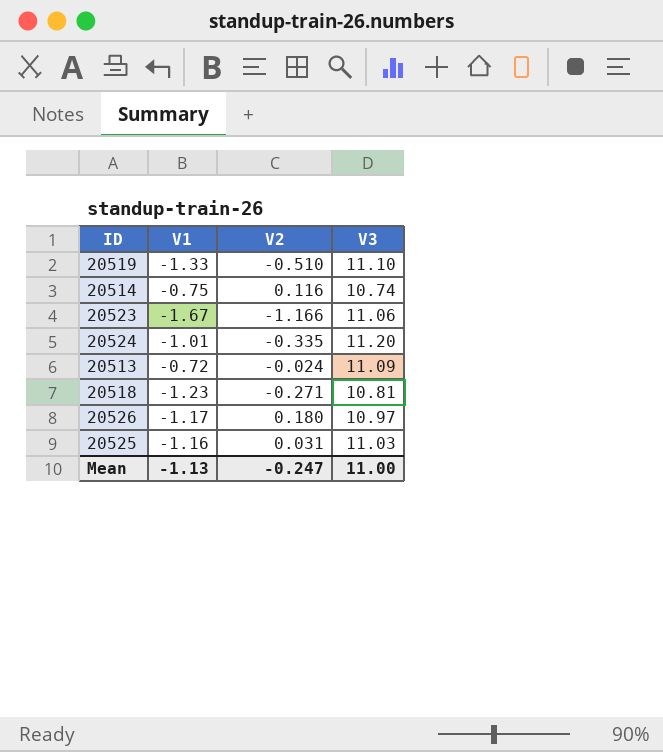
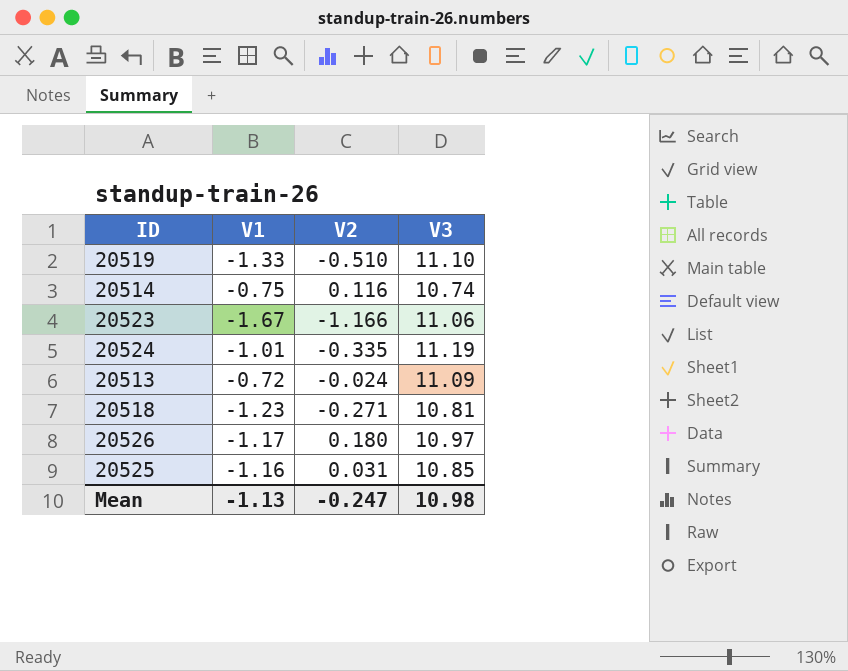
20524 | V3: 11.20 -> 11.19
20525 | V3: 11.03 -> 10.85
Mean | V3: 11.00 -> 10.98

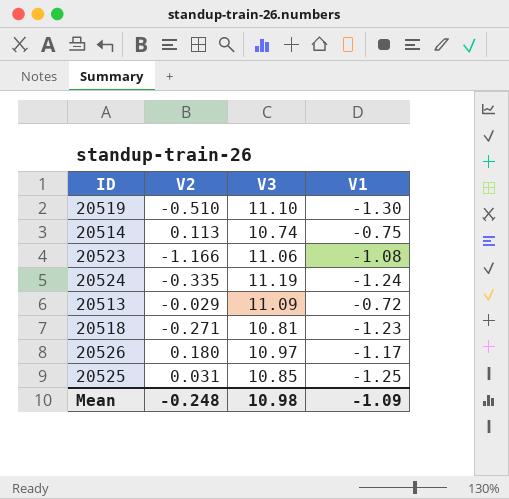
column V1 | position: 2 -> 4
20519 | V1: -1.33 -> -1.30
20514 | V2: 0.116 -> 0.113
20523 | V1: -1.67 -> -1.08
20524 | V1: -1.01 -> -1.24
20513 | V2: -0.024 -> -0.029
20525 | V1: -1.16 -> -1.25
Mean | V2: -0.247 -> -0.248
Mean | V1: -1.13 -> -1.09

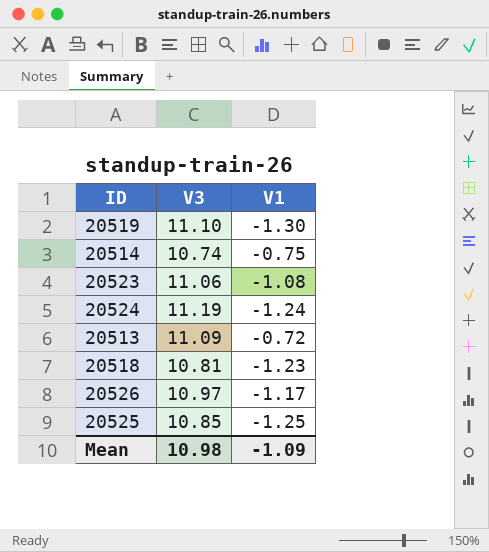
column V2 | position: 2 -> none

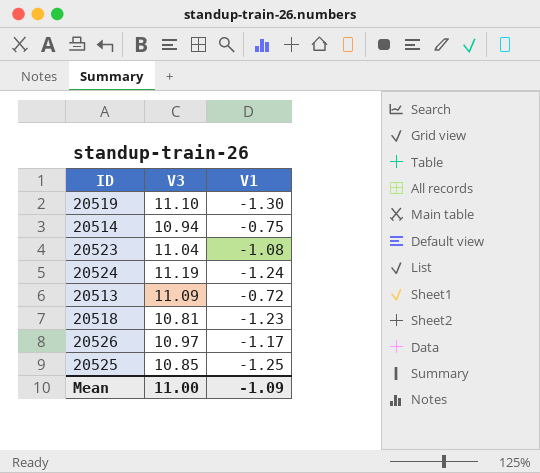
20514 | V3: 10.74 -> 10.94
20523 | V3: 11.06 -> 11.04
Mean | V3: 10.98 -> 11.00

